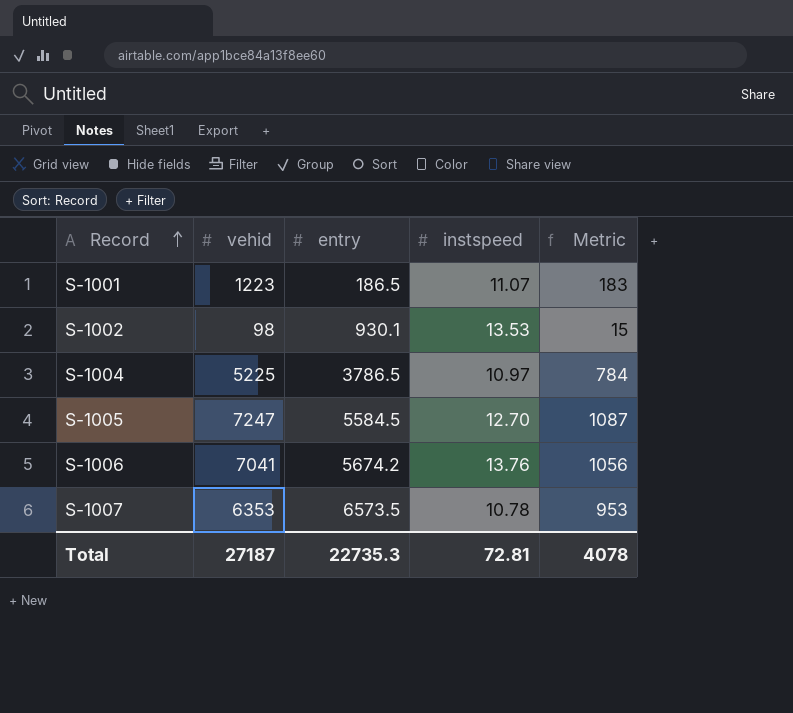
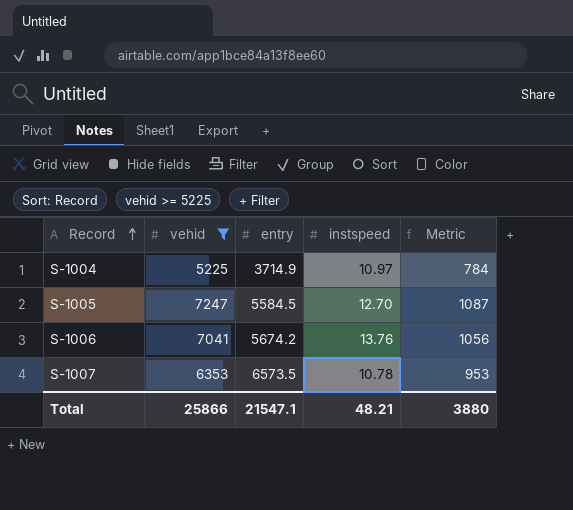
filter: none -> vehid >= 5225
S-1004 | entry: 3786.5 -> 3714.9
Total | vehid: 27187 -> 25866
Total | entry: 22735.3 -> 21547.1
Total | instspeed: 72.81 -> 48.21
Total | Metric: 4078 -> 3880

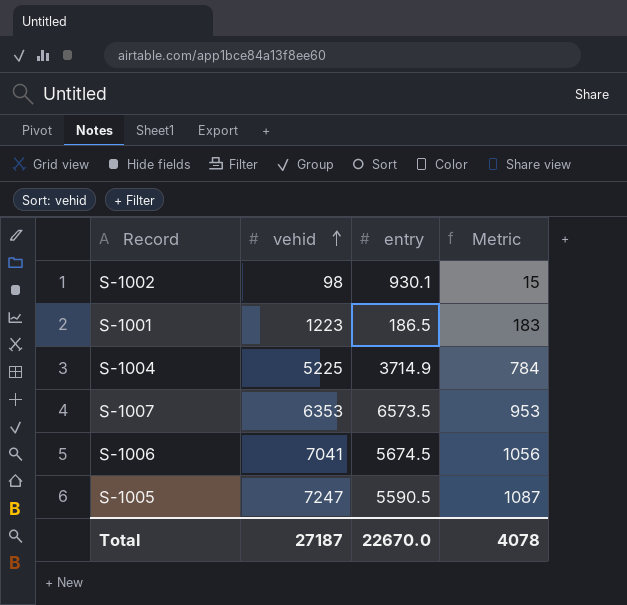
filter: vehid >= 5225 -> none
row order: Record ascending -> vehid ascending
column instspeed | position: 4 -> none
S-1006 | entry: 5674.2 -> 5674.5
S-1005 | entry: 5584.5 -> 5590.5
Total | vehid: 25866 -> 27187
Total | entry: 21547.1 -> 22670.0
Total | Metric: 3880 -> 4078

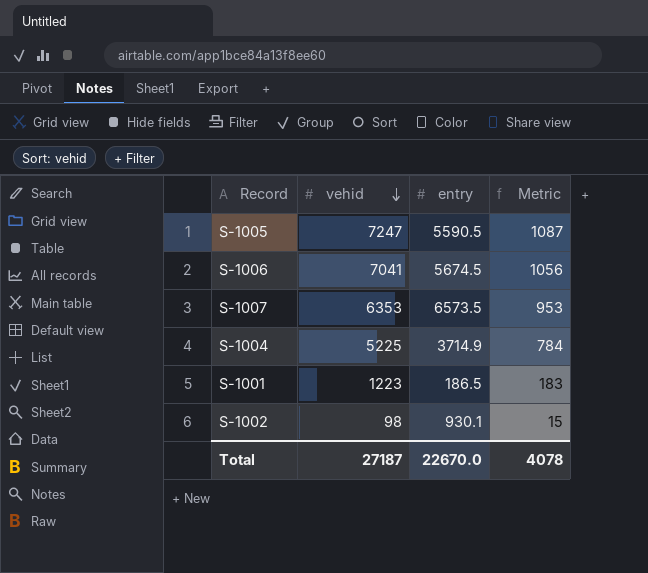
row order: vehid ascending -> vehid descending

